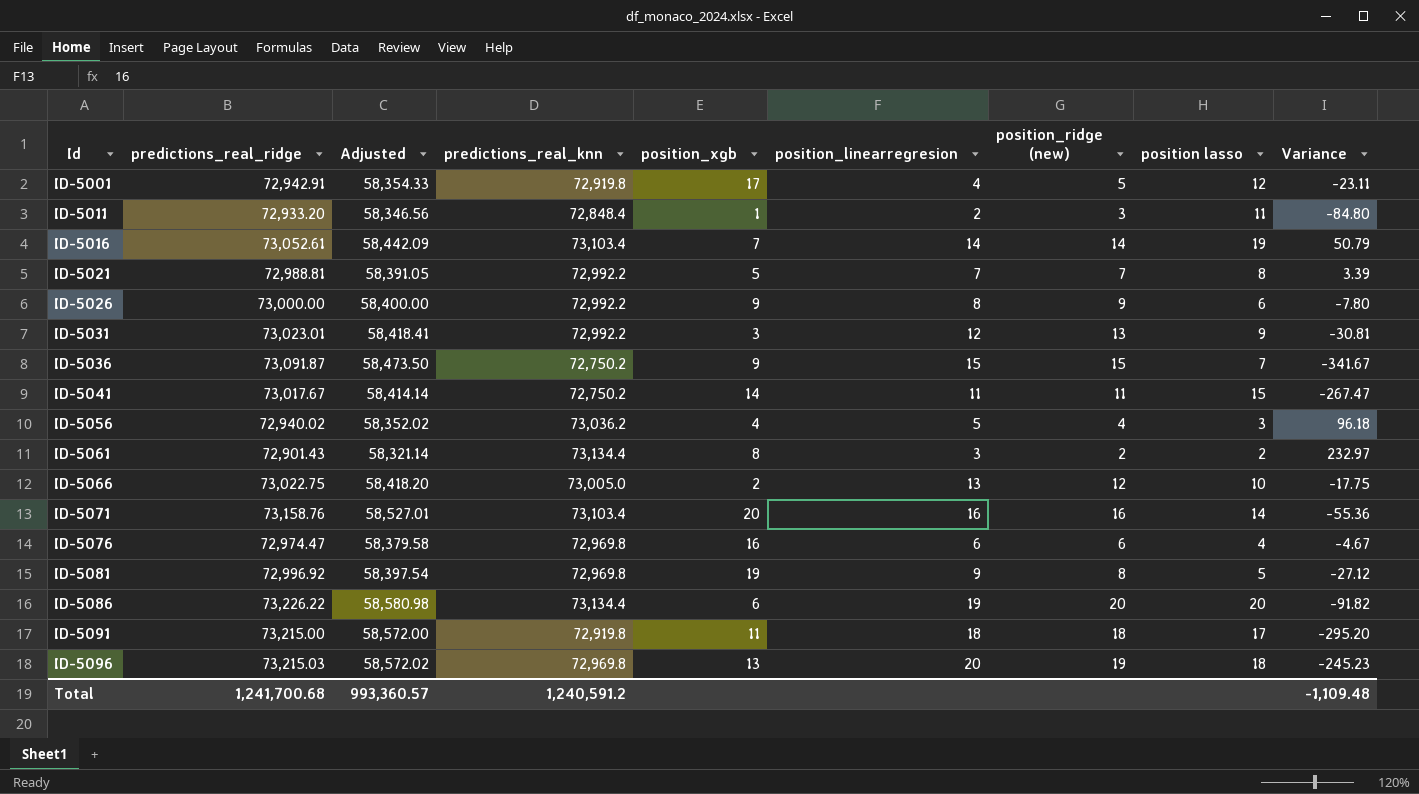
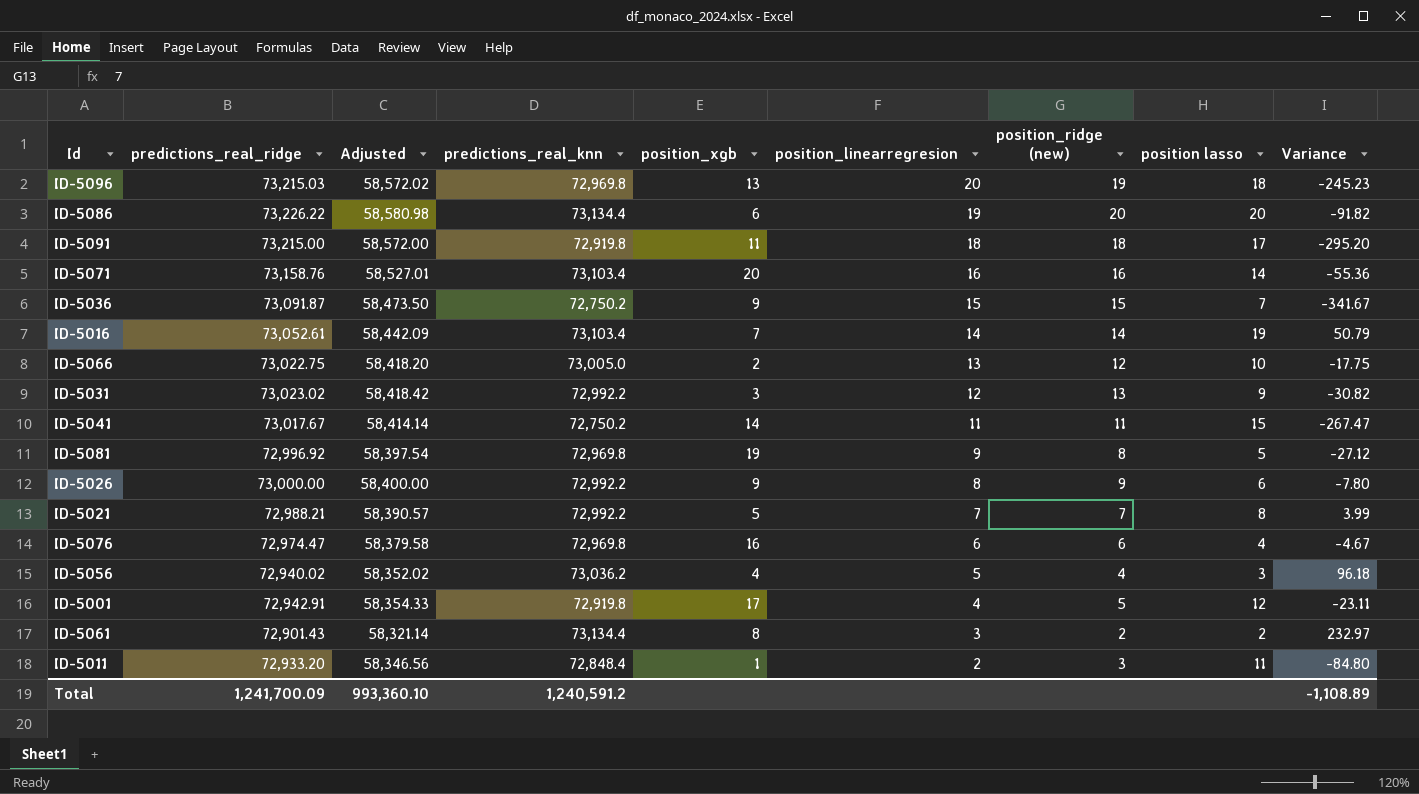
row order: Id ascending -> position_linearregresion descending
ID-5031 | predictions_real_ridge: 73,023.01 -> 73,023.02
ID-5031 | Adjusted: 58,418.41 -> 58,418.42
ID-5031 | Variance: -30.81 -> -30.82
ID-5021 | predictions_real_ridge: 72,988.81 -> 72,988.21
ID-5021 | Adjusted: 58,391.05 -> 58,390.57
ID-5021 | Variance: 3.39 -> 3.99
Total | predictions_real_ridge: 1,241,700.68 -> 1,241,700.09
Total | Adjusted: 993,360.57 -> 993,360.10
Total | Variance: -1,109.48 -> -1,108.89

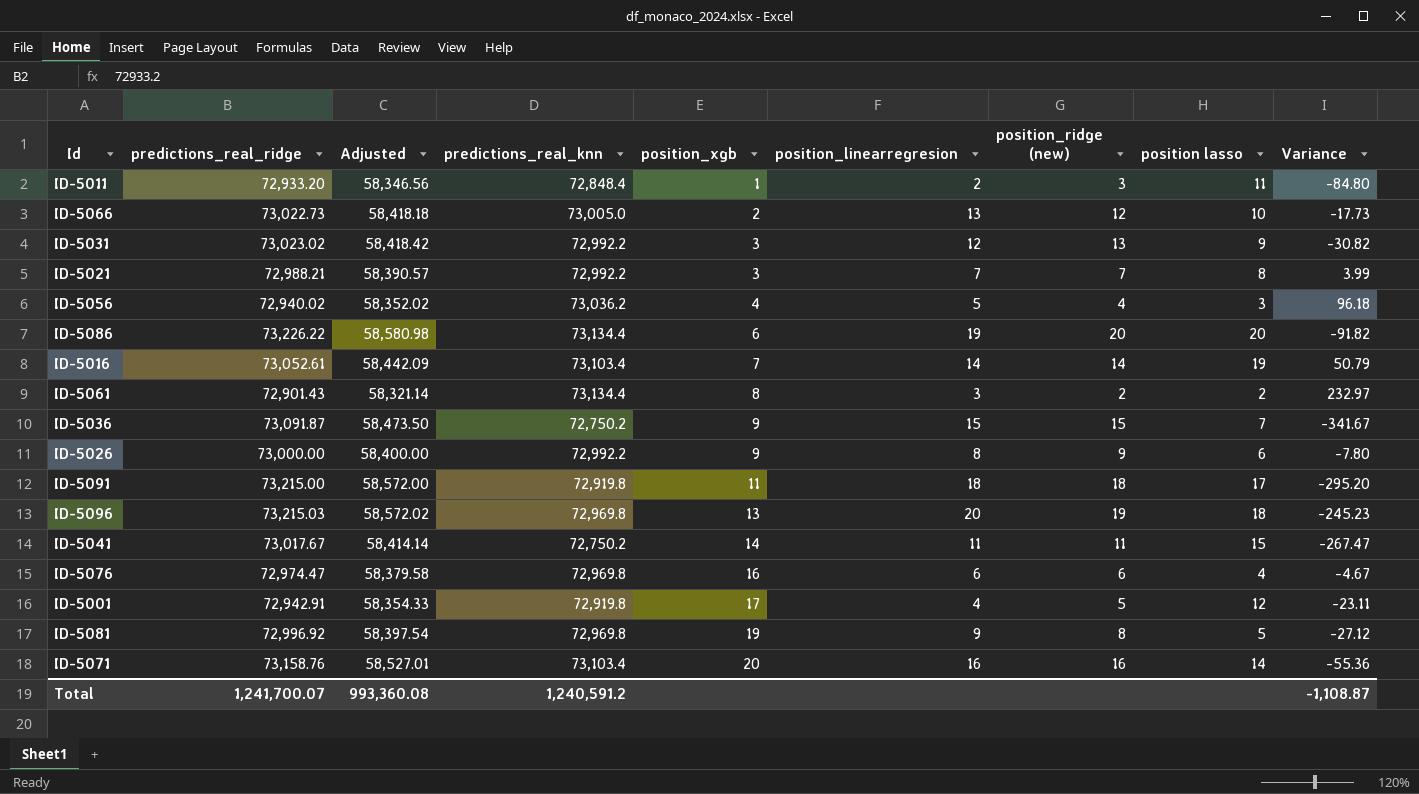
row order: position_linearregresion descending -> position_xgb ascending
ID-5066 | predictions_real_ridge: 73,022.75 -> 73,022.73
ID-5066 | Adjusted: 58,418.20 -> 58,418.18
ID-5066 | Variance: -17.75 -> -17.73
ID-5021 | position_xgb: 5 -> 3
Total | predictions_real_ridge: 1,241,700.09 -> 1,241,700.07
Total | Adjusted: 993,360.10 -> 993,360.08
Total | Variance: -1,108.89 -> -1,108.87

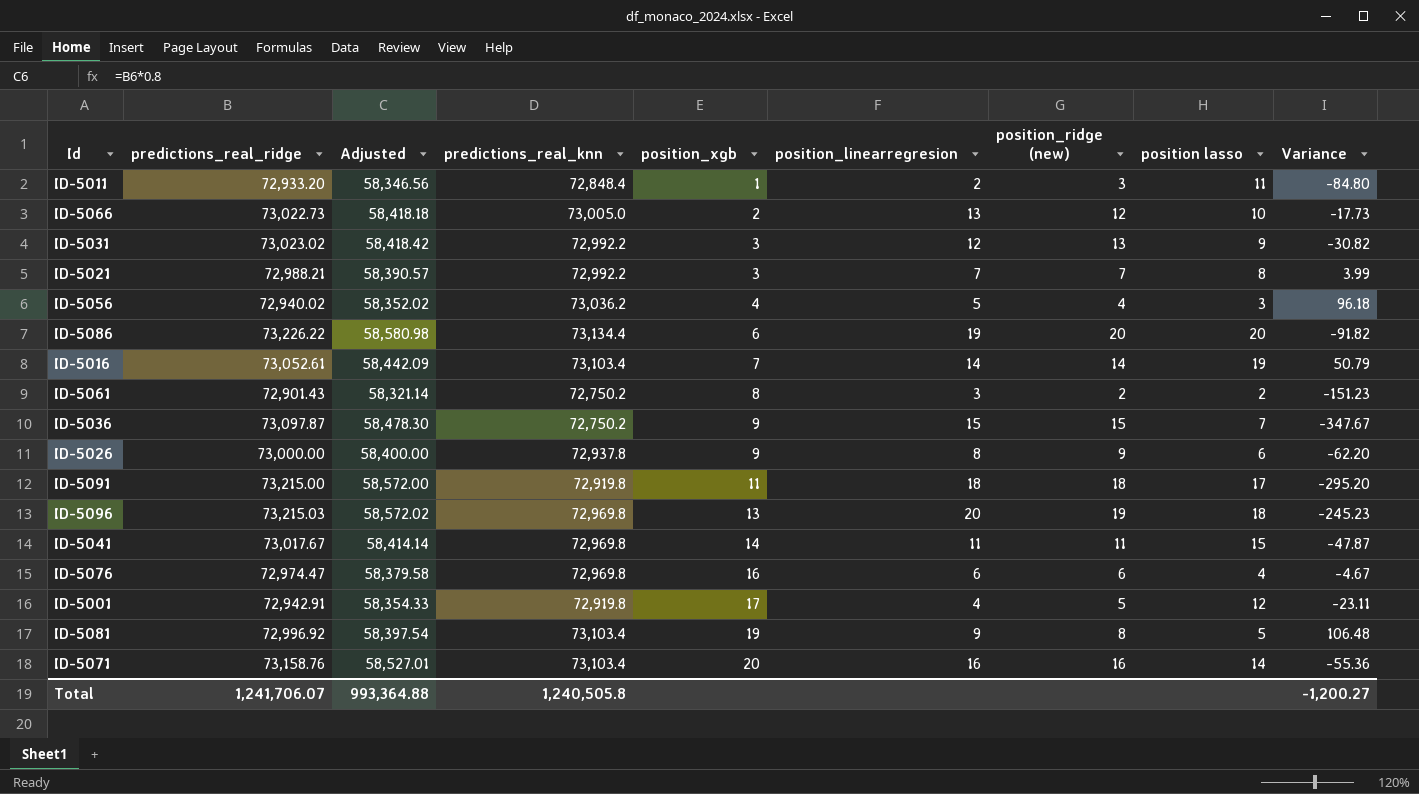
ID-5061 | predictions_real_knn: 73,134.4 -> 72,750.2
ID-5061 | Variance: 232.97 -> -151.23
ID-5036 | predictions_real_ridge: 73,091.87 -> 73,097.87
ID-5036 | Adjusted: 58,473.50 -> 58,478.30
ID-5036 | Variance: -341.67 -> -347.67
ID-5026 | predictions_real_knn: 72,992.2 -> 72,937.8
ID-5026 | Variance: -7.80 -> -62.20
ID-5041 | predictions_real_knn: 72,750.2 -> 72,969.8
ID-5041 | Variance: -267.47 -> -47.87
ID-5081 | predictions_real_knn: 72,969.8 -> 73,103.4
ID-5081 | Variance: -27.12 -> 106.48
Total | predictions_real_ridge: 1,241,700.07 -> 1,241,706.07
Total | Adjusted: 993,360.08 -> 993,364.88
Total | predictions_real_knn: 1,240,591.2 -> 1,240,505.8
Total | Variance: -1,108.87 -> -1,200.27

